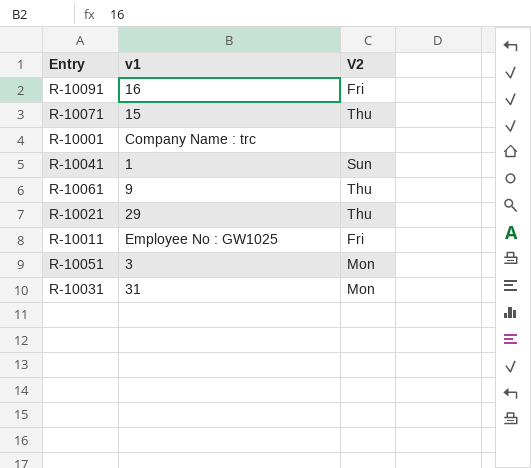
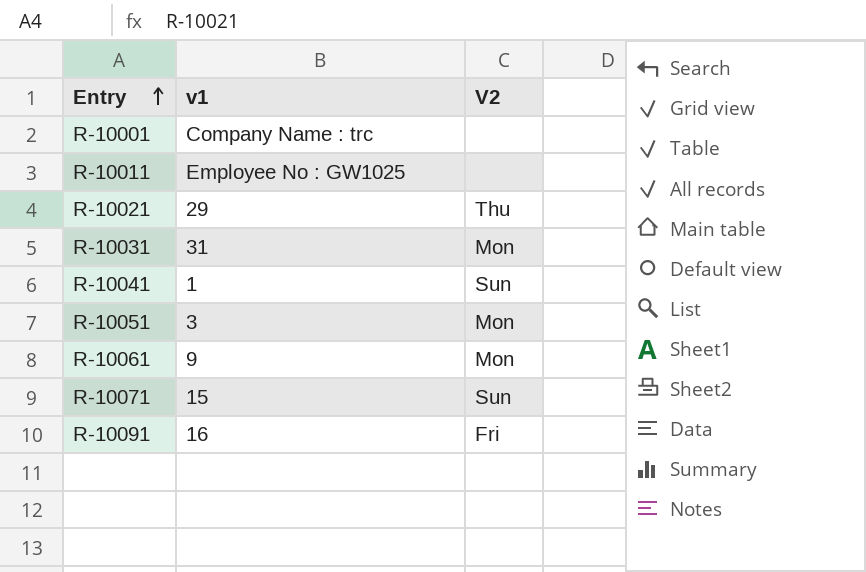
row order: none -> Entry ascending
R-10011 | V2: Fri -> none
R-10061 | V2: Thu -> Mon
R-10071 | V2: Thu -> Sun

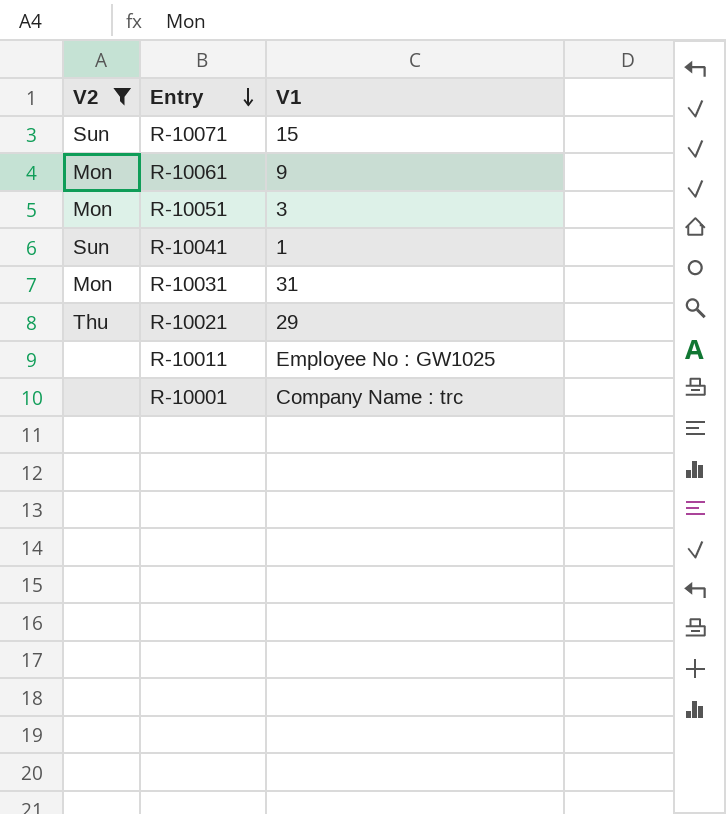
filter: none -> V2 != Fri
row order: Entry ascending -> Entry descending
column V2 | position: 3 -> 1
column name: v1 -> V1

